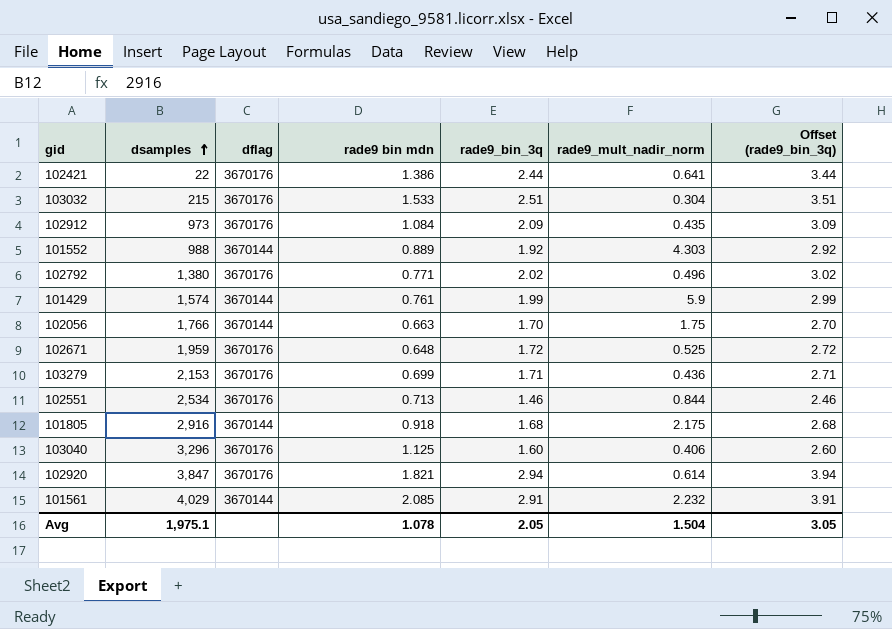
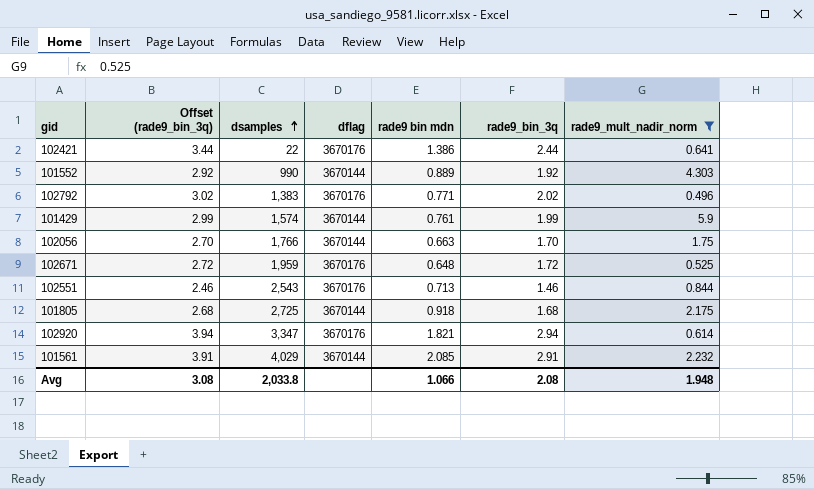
filter: none -> rade9_mult_nadir_norm >= 0.496
column Offset (rade9_bin_3q) | position: 7 -> 2
101552 | dsamples: 988 -> 990
102792 | dsamples: 1,380 -> 1,383
102551 | dsamples: 2,534 -> 2,543
101805 | dsamples: 2,916 -> 2,725
102920 | dsamples: 3,847 -> 3,347
Avg | Offset (rade9_bin_3q): 3.05 -> 3.08
Avg | dsamples: 1,975.1 -> 2,033.8
Avg | rade9 bin mdn: 1.078 -> 1.066
Avg | rade9_bin_3q: 2.05 -> 2.08
Avg | rade9_mult_nadir_norm: 1.504 -> 1.948

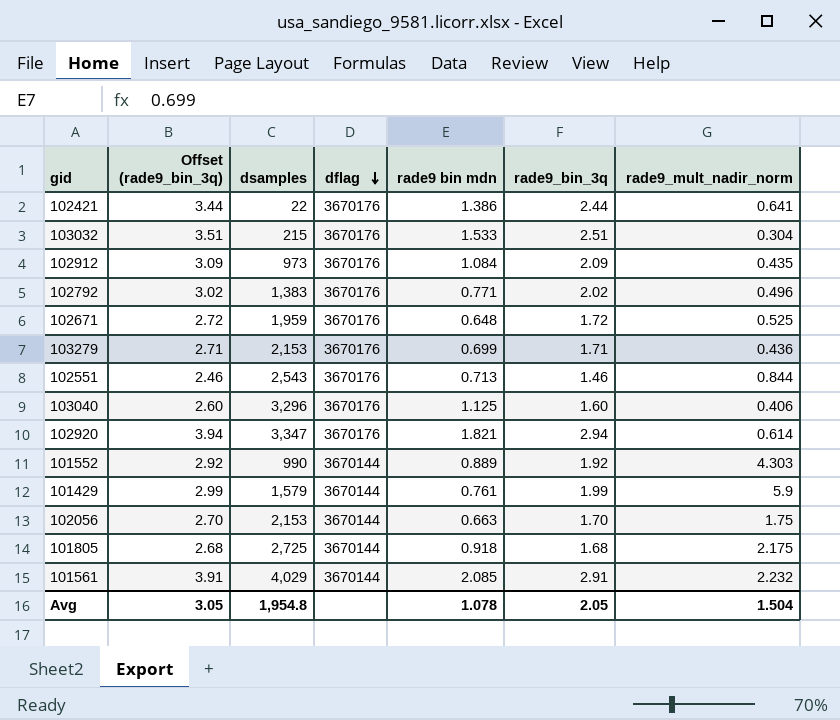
filter: rade9_mult_nadir_norm >= 0.496 -> none
row order: dsamples ascending -> dflag descending
101429 | dsamples: 1,574 -> 1,579
102056 | dsamples: 1,766 -> 2,153
Avg | Offset (rade9_bin_3q): 3.08 -> 3.05
Avg | dsamples: 2,033.8 -> 1,954.8
Avg | rade9 bin mdn: 1.066 -> 1.078
Avg | rade9_bin_3q: 2.08 -> 2.05
Avg | rade9_mult_nadir_norm: 1.948 -> 1.504

